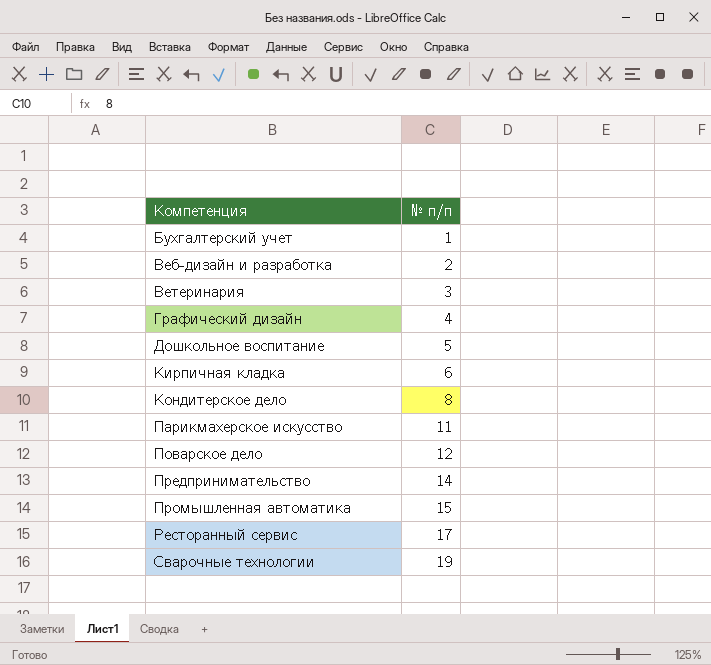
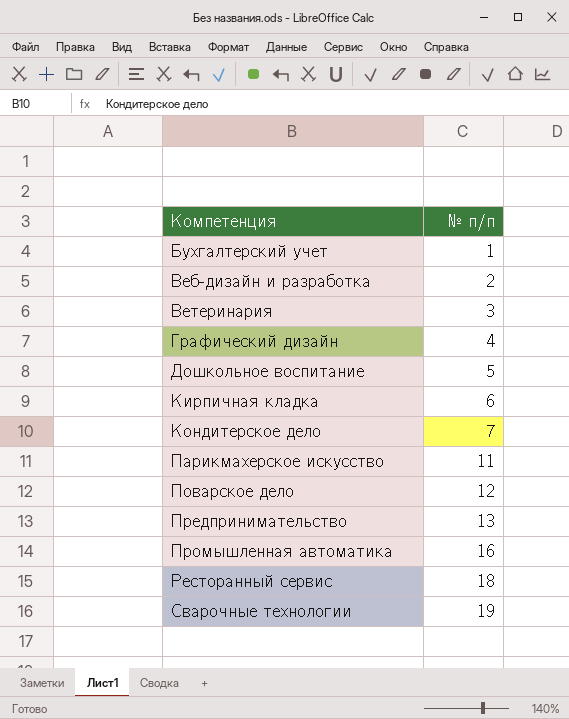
Кондитерское дело | № п/п: 8 -> 7
Предпринимательство | № п/п: 14 -> 13
Промышленная автоматика | № п/п: 15 -> 16
Ресторанный сервис | № п/п: 17 -> 18

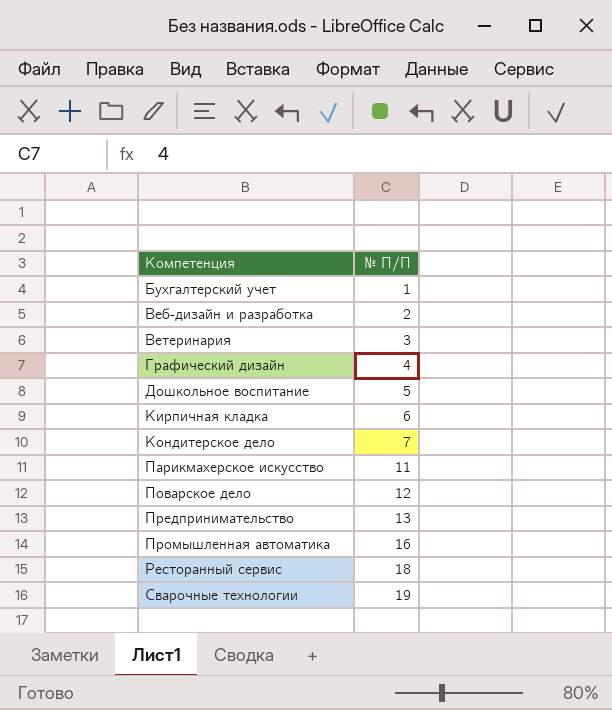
column name: № п/п -> № П/П

